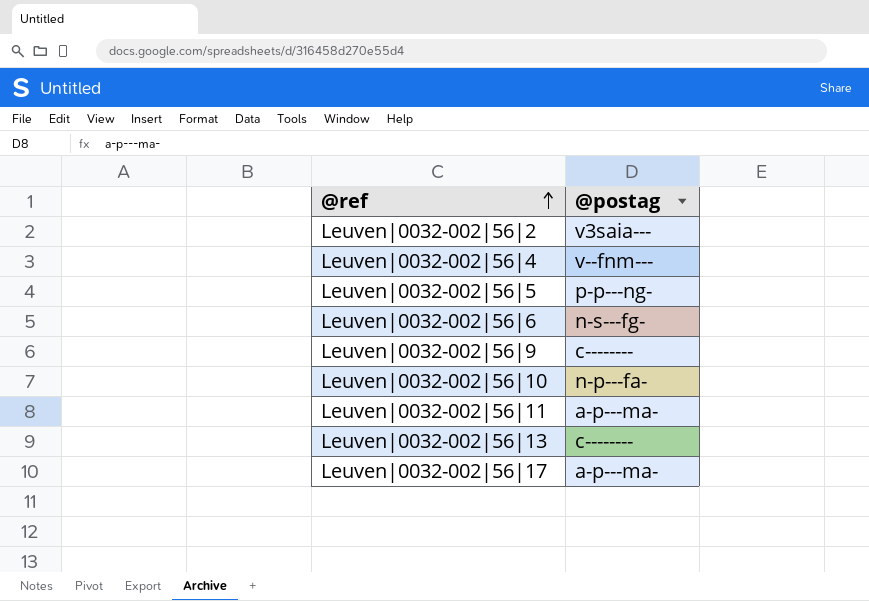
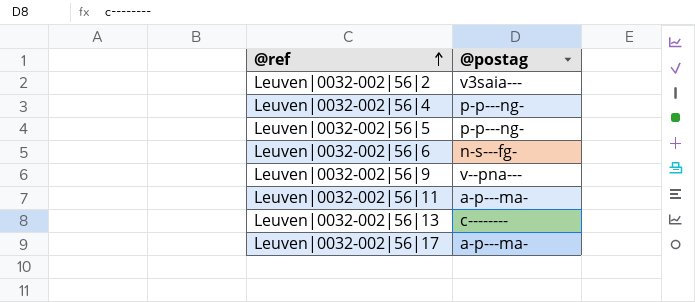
row Leuven|0032-002|56|10: n-p---fa- -> none
Leuven|0032-002|56|4 | @postag: v--fnm--- -> p-p---ng-
Leuven|0032-002|56|9 | @postag: c-------- -> v--pna---

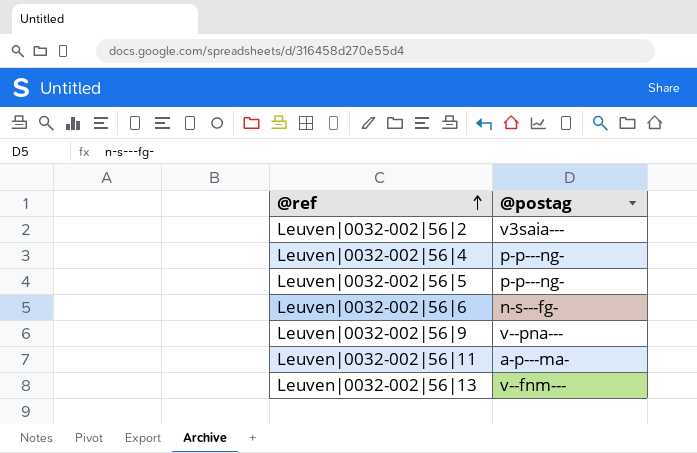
row Leuven|0032-002|56|17: a-p---ma- -> none
Leuven|0032-002|56|13 | @postag: c-------- -> v--fnm---

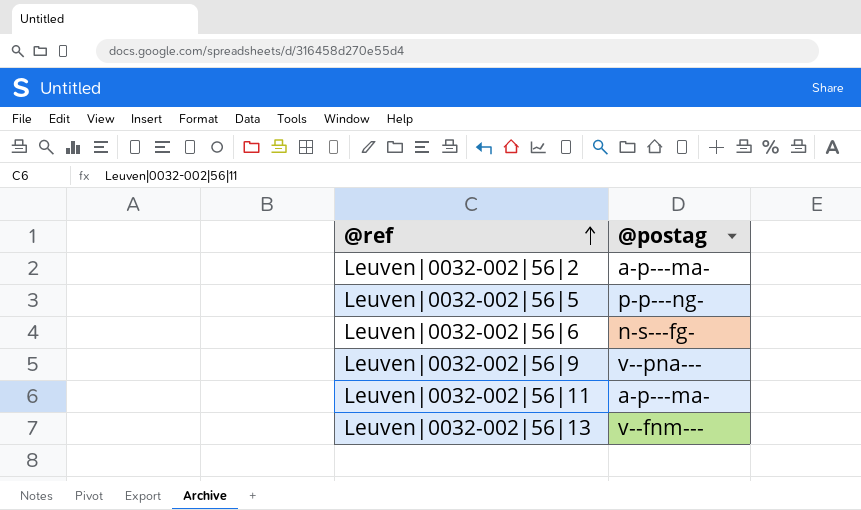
row Leuven|0032-002|56|4: p-p---ng- -> none
Leuven|0032-002|56|2 | @postag: v3saia--- -> a-p---ma-

